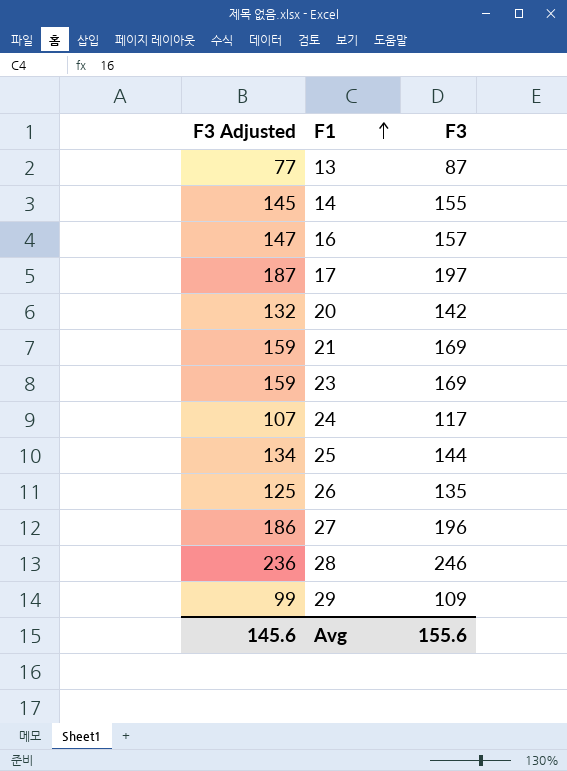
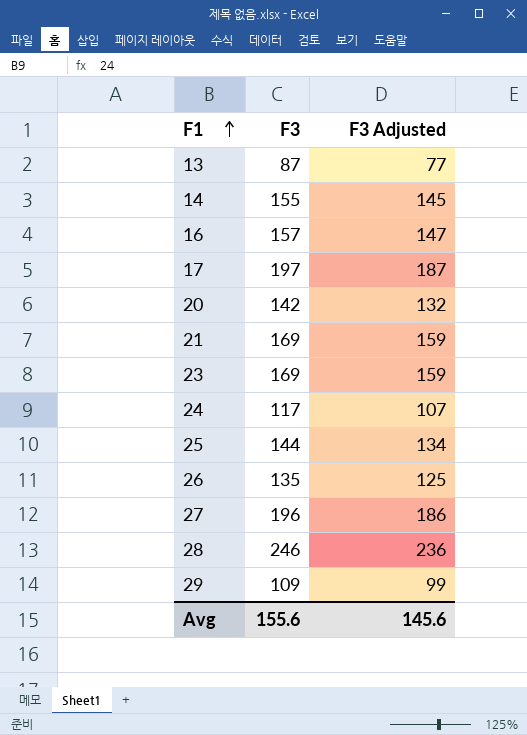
column F3 Adjusted | position: 1 -> 3

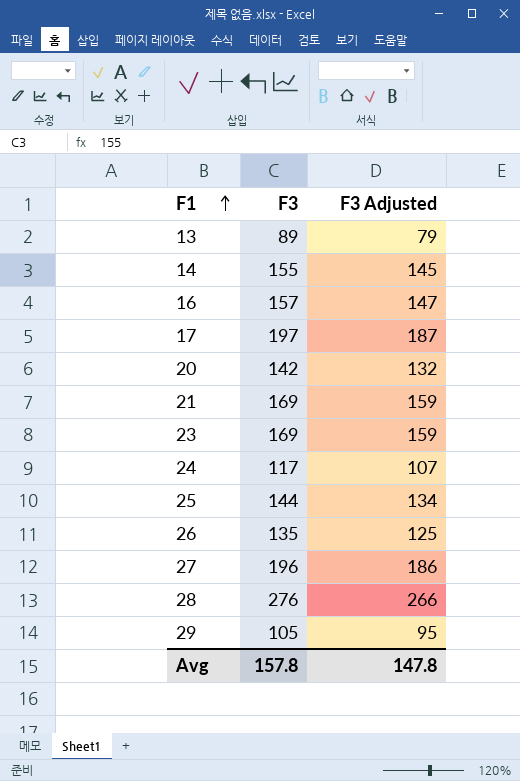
13 | F3: 87 -> 89
13 | F3 Adjusted: 77 -> 79
28 | F3: 246 -> 276
28 | F3 Adjusted: 236 -> 266
29 | F3: 109 -> 105
29 | F3 Adjusted: 99 -> 95
Avg | F3: 155.6 -> 157.8
Avg | F3 Adjusted: 145.6 -> 147.8

